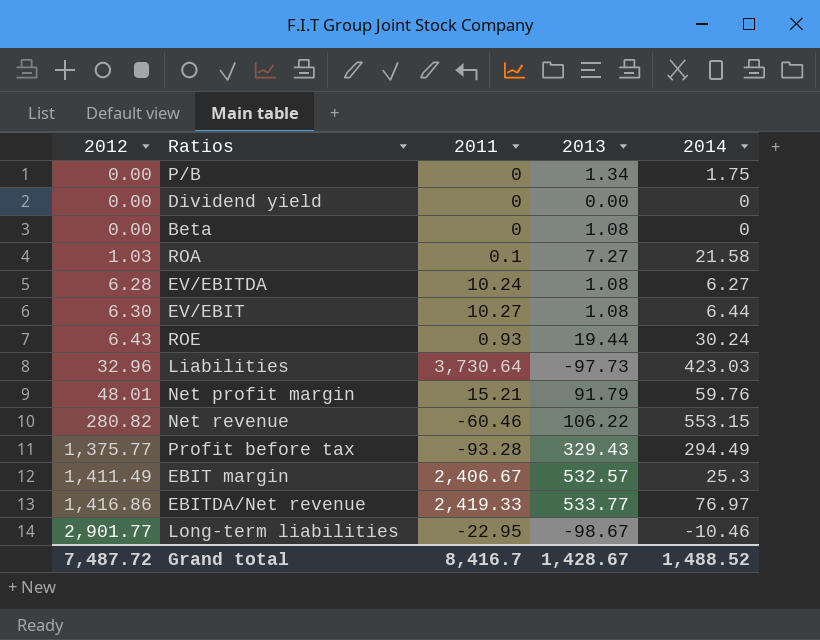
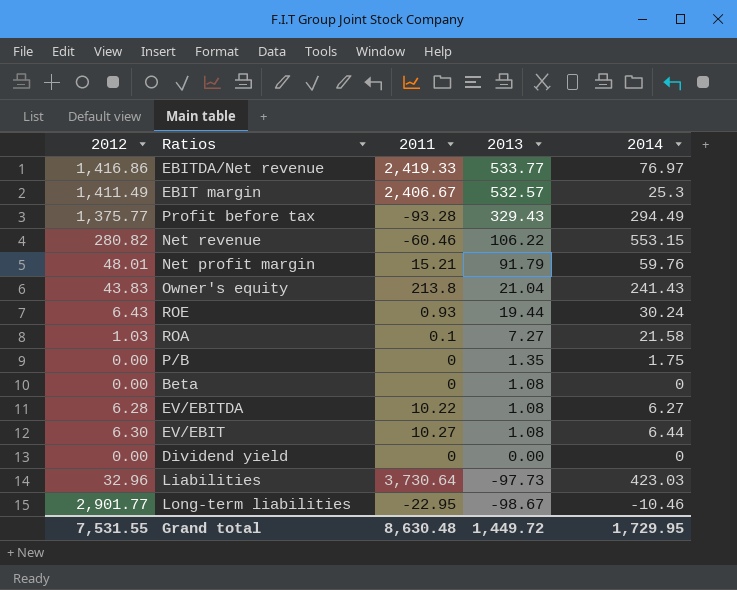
row order: 2012 ascending -> 2013 descending
row Owner's equity: none -> 43.83 | 213.8 | 21.04 | 241.43
P/B | 2013: 1.34 -> 1.35
EV/EBITDA | 2011: 10.24 -> 10.22
Grand total | 2012: 7,487.72 -> 7,531.55
Grand total | 2011: 8,416.7 -> 8,630.48
Grand total | 2013: 1,428.67 -> 1,449.72
Grand total | 2014: 1,488.52 -> 1,729.95

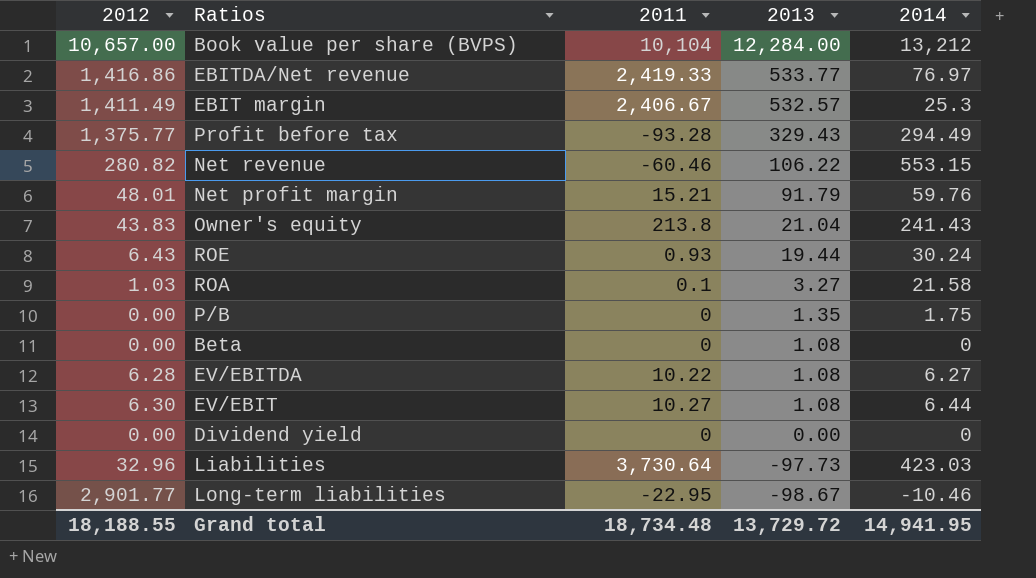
row Book value per share (BVPS): none -> 10,657.00 | 10,104 | 12,284.00 | 13,212
ROA | 2013: 7.27 -> 3.27
Grand total | 2012: 7,531.55 -> 18,188.55
Grand total | 2011: 8,630.48 -> 18,734.48
Grand total | 2013: 1,449.72 -> 13,729.72
Grand total | 2014: 1,729.95 -> 14,941.95

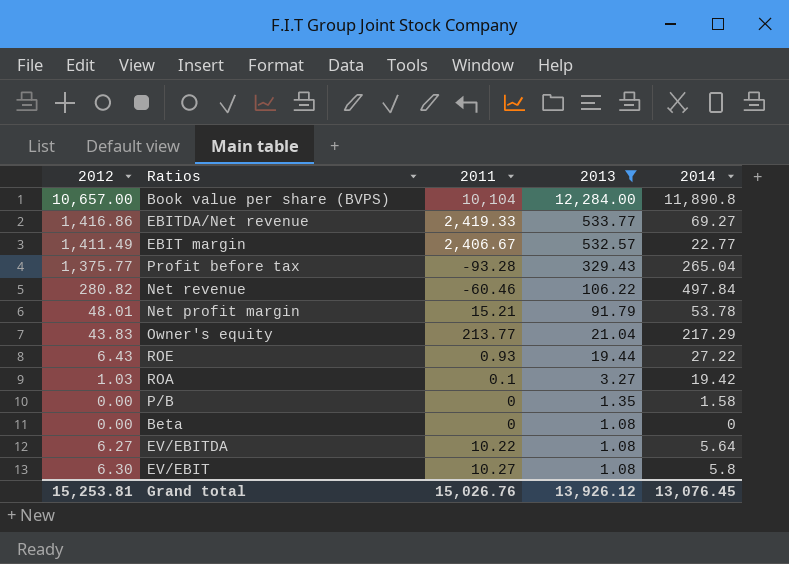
filter: none -> 2013 >= 1.08
Book value per share (BVPS) | 2014: 13,212 -> 11,890.8
EBITDA/Net revenue | 2014: 76.97 -> 69.27
EBIT margin | 2014: 25.3 -> 22.77
Profit before tax | 2014: 294.49 -> 265.04
Net revenue | 2014: 553.15 -> 497.84
Net profit margin | 2014: 59.76 -> 53.78
Owner's equity | 2011: 213.8 -> 213.77
Owner's equity | 2014: 241.43 -> 217.29
ROE | 2014: 30.24 -> 27.22
ROA | 2014: 21.58 -> 19.42
P/B | 2014: 1.75 -> 1.58
EV/EBITDA | 2012: 6.28 -> 6.27
EV/EBITDA | 2014: 6.27 -> 5.64
EV/EBIT | 2014: 6.44 -> 5.8
Grand total | 2012: 18,188.55 -> 15,253.81
Grand total | 2011: 18,734.48 -> 15,026.76
Grand total | 2013: 13,729.72 -> 13,926.12
Grand total | 2014: 14,941.95 -> 13,076.45

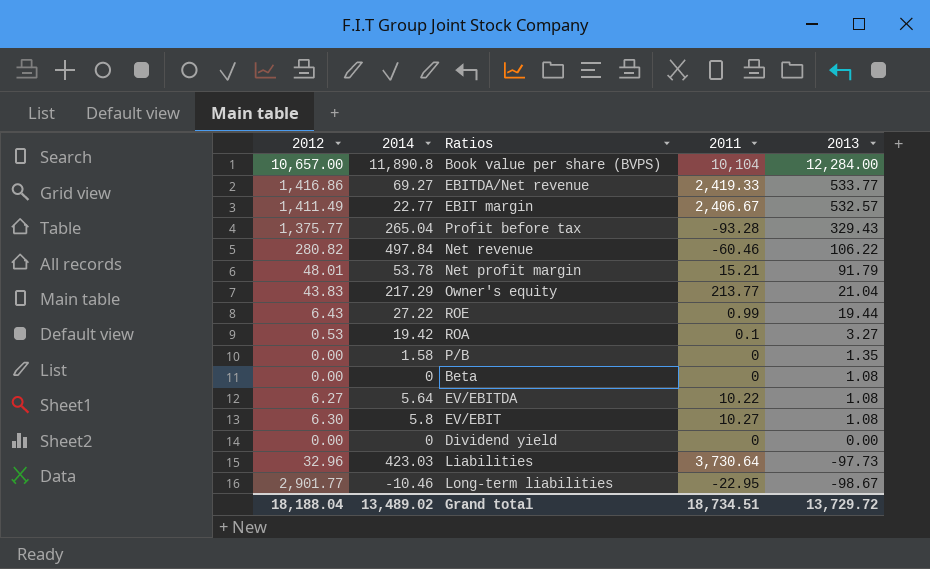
filter: 2013 >= 1.08 -> none
column 2014 | position: 5 -> 2
ROE | 2011: 0.93 -> 0.99
ROA | 2012: 1.03 -> 0.53
Grand total | 2012: 15,253.81 -> 18,188.04
Grand total | 2014: 13,076.45 -> 13,489.02
Grand total | 2011: 15,026.76 -> 18,734.51
Grand total | 2013: 13,926.12 -> 13,729.72

